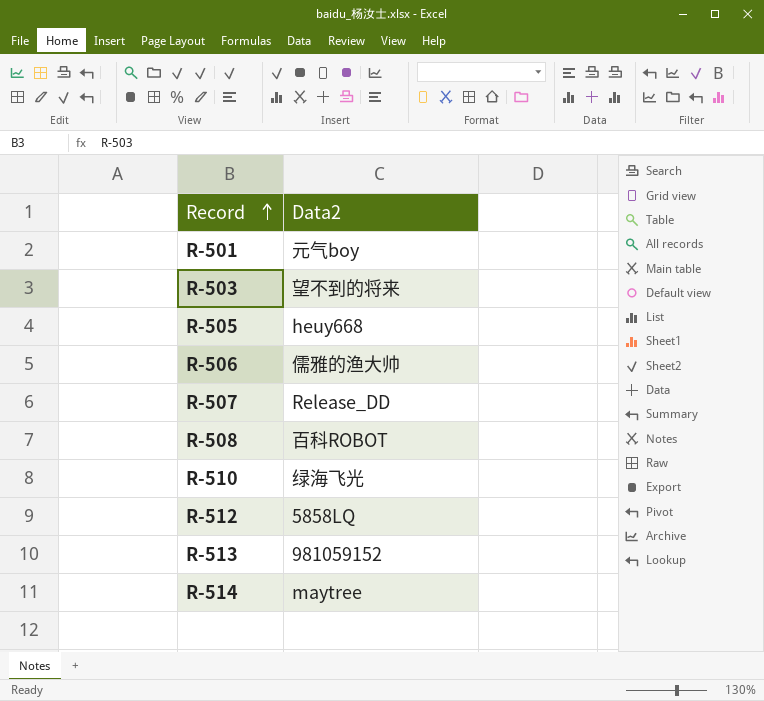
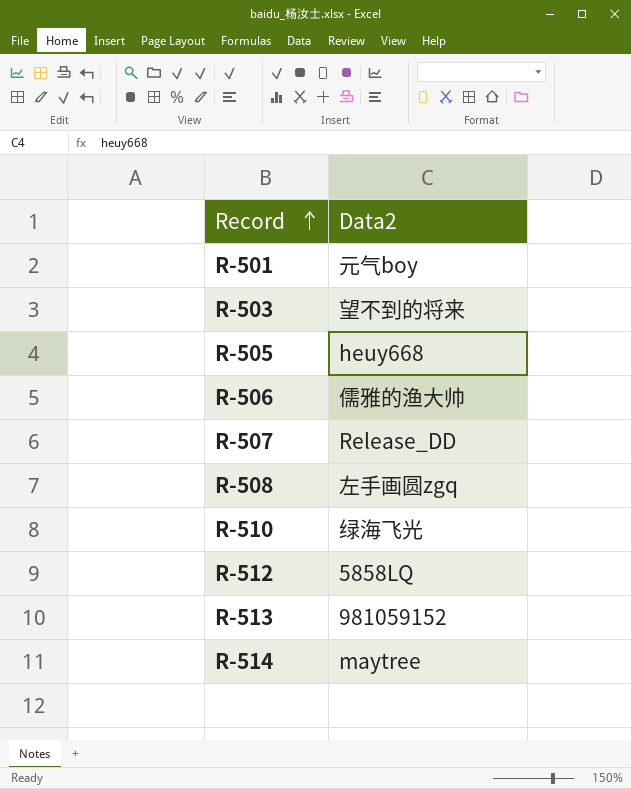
R-508 | Data2: 百科ROBOT -> 左手画圆zgq

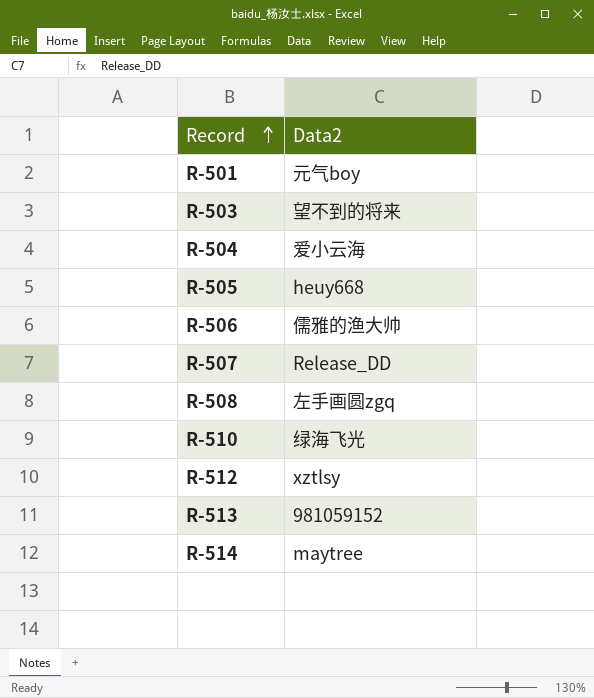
row R-504: none -> 爱小云海
R-512 | Data2: 5858LQ -> xztlsy

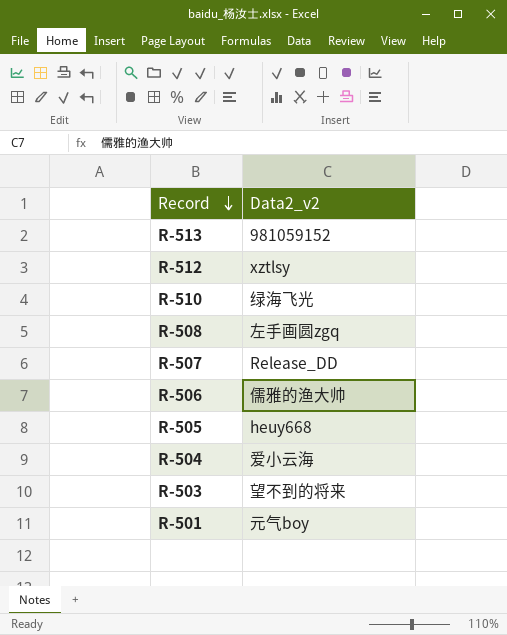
row order: Record ascending -> Record descending
column name: Data2 -> Data2_v2
row R-514: maytree -> none

